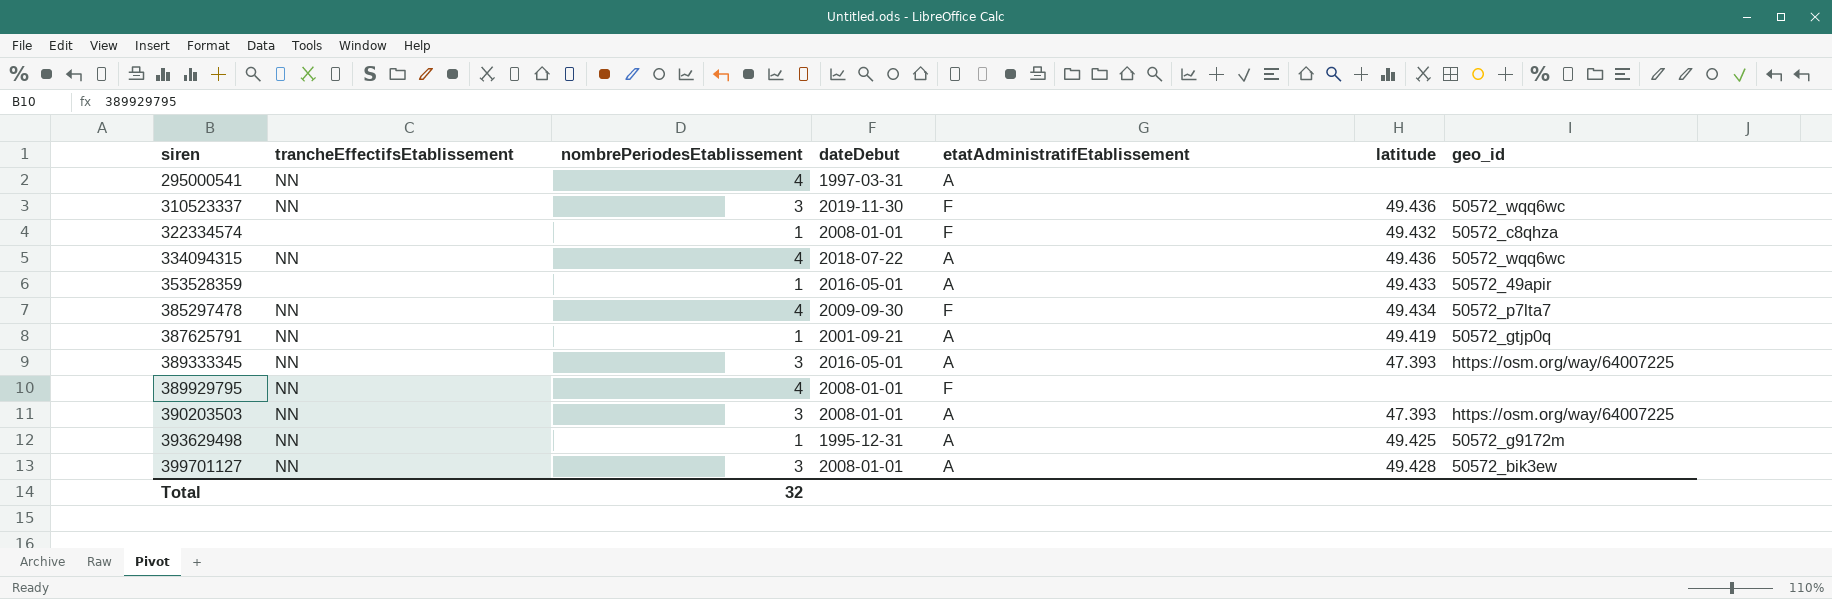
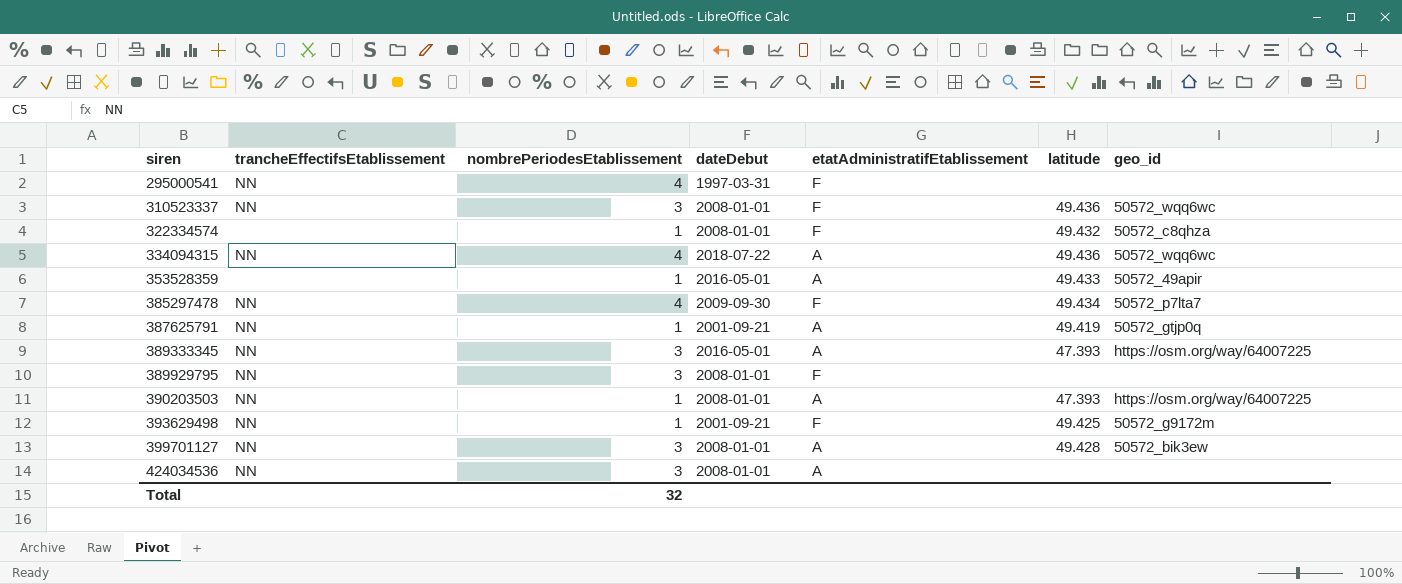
295000541 | etatAdministratifEtablissement: A -> F
310523337 | dateDebut: 2019-11-30 -> 2008-01-01
389929795 | nombrePeriodesEtablissement: 4 -> 3
390203503 | nombrePeriodesEtablissement: 3 -> 1
393629498 | dateDebut: 1995-12-31 -> 2001-09-21
393629498 | etatAdministratifEtablissement: A -> F
row 424034536: none -> NN | 3 | 2008-01-01 | A | none | none

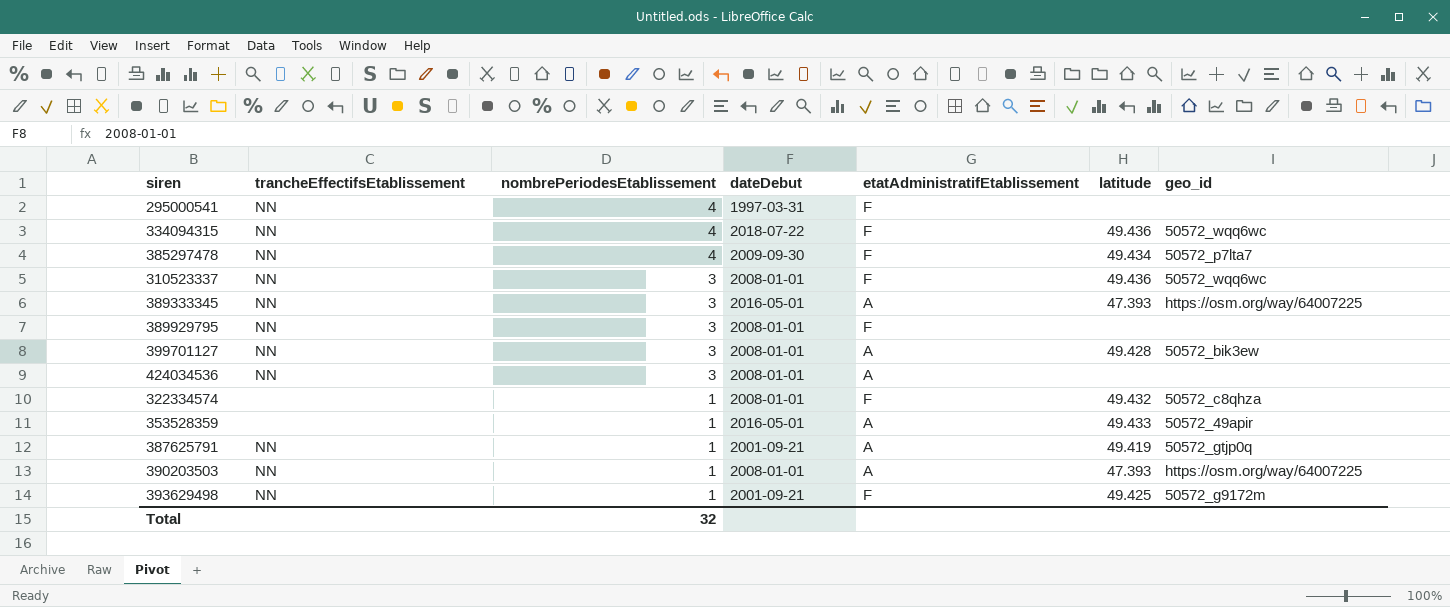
row order: siren ascending -> nombrePeriodesEtablissement descending
334094315 | etatAdministratifEtablissement: A -> F

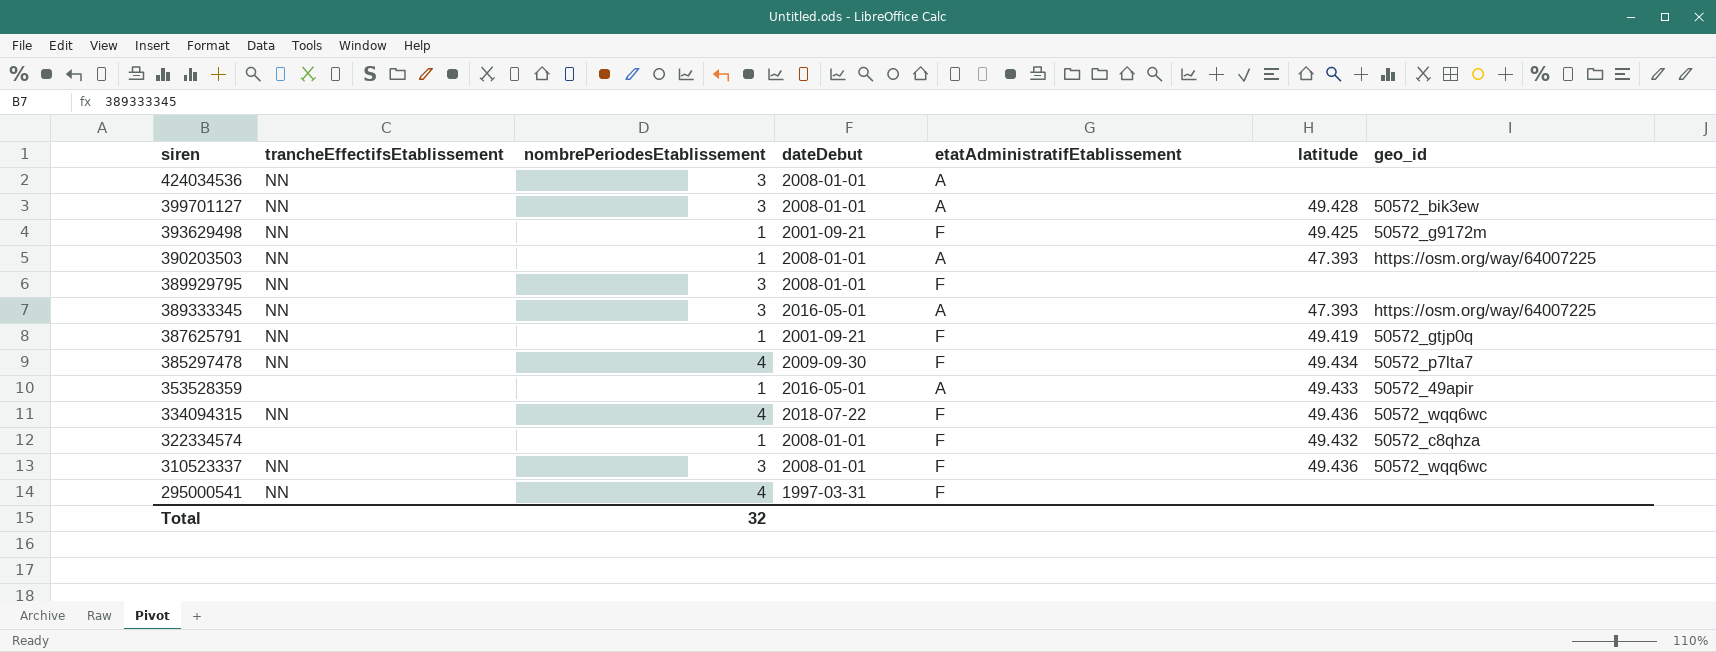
row order: nombrePeriodesEtablissement descending -> siren descending
387625791 | etatAdministratifEtablissement: A -> F

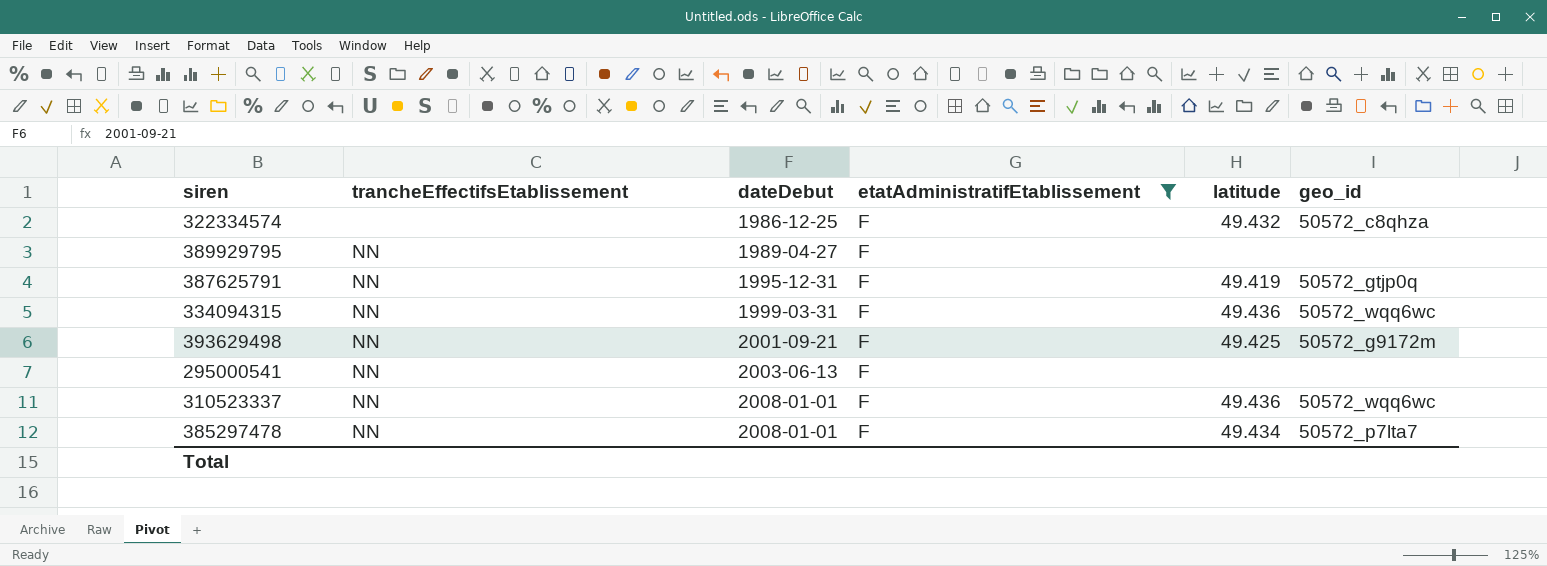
filter: none -> etatAdministratifEtablissement = F
row order: siren descending -> dateDebut ascending
column nombrePeriodesEtablissement | position: 3 -> none
322334574 | dateDebut: 2008-01-01 -> 1986-12-25
389929795 | dateDebut: 2008-01-01 -> 1989-04-27
387625791 | dateDebut: 2001-09-21 -> 1995-12-31
334094315 | dateDebut: 2018-07-22 -> 1999-03-31
295000541 | dateDebut: 1997-03-31 -> 2003-06-13
385297478 | dateDebut: 2009-09-30 -> 2008-01-01

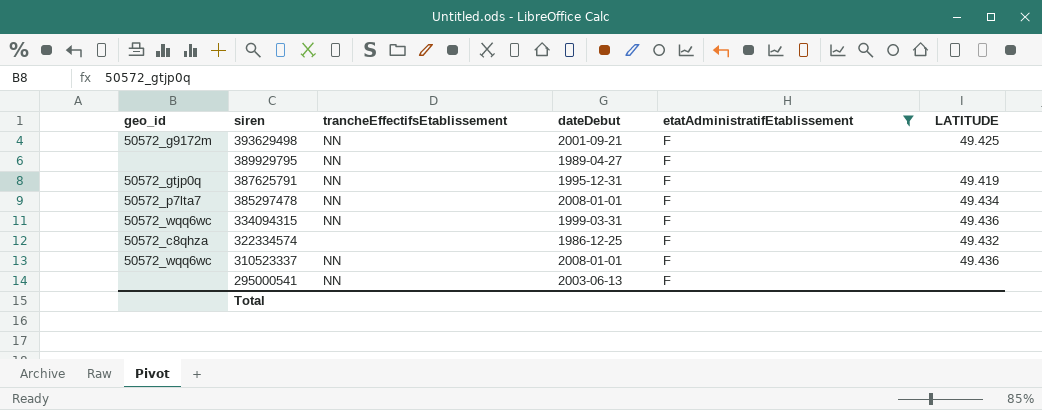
row order: dateDebut ascending -> siren descending
column geo_id | position: 6 -> 1
column name: latitude -> LATITUDE

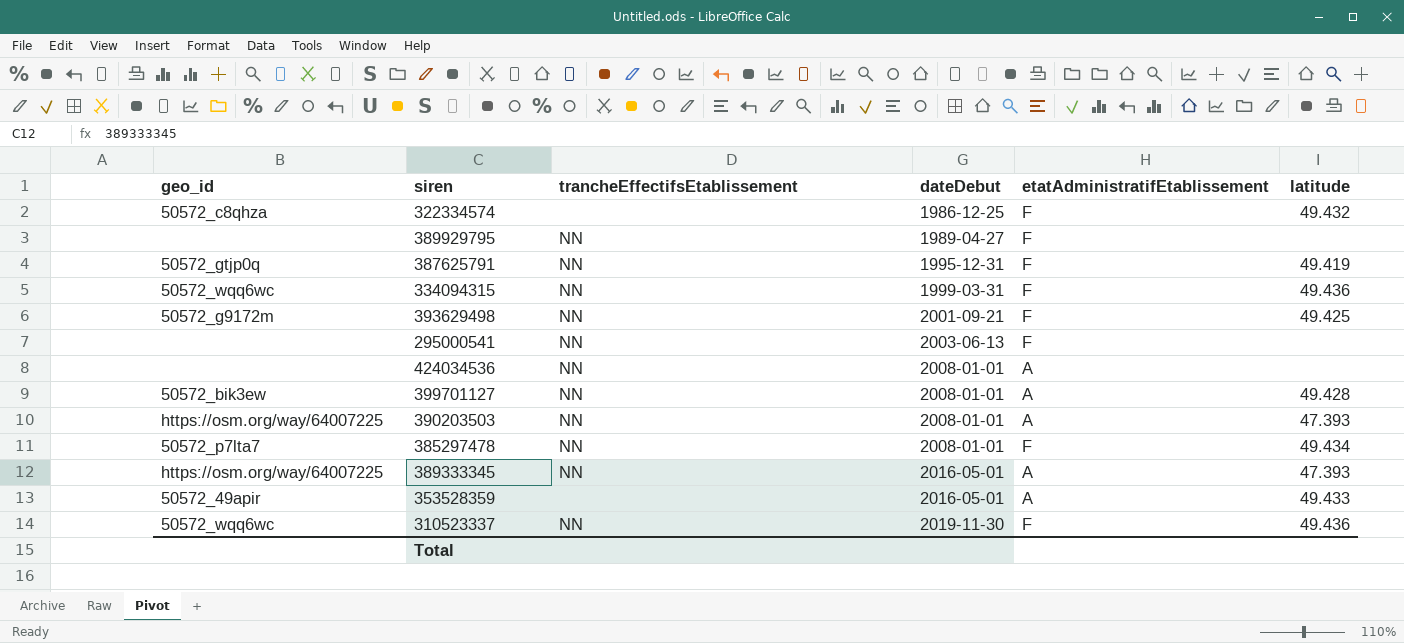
filter: etatAdministratifEtablissement = F -> none
row order: siren descending -> dateDebut ascending
column name: LATITUDE -> latitude
310523337 | dateDebut: 2008-01-01 -> 2019-11-30

